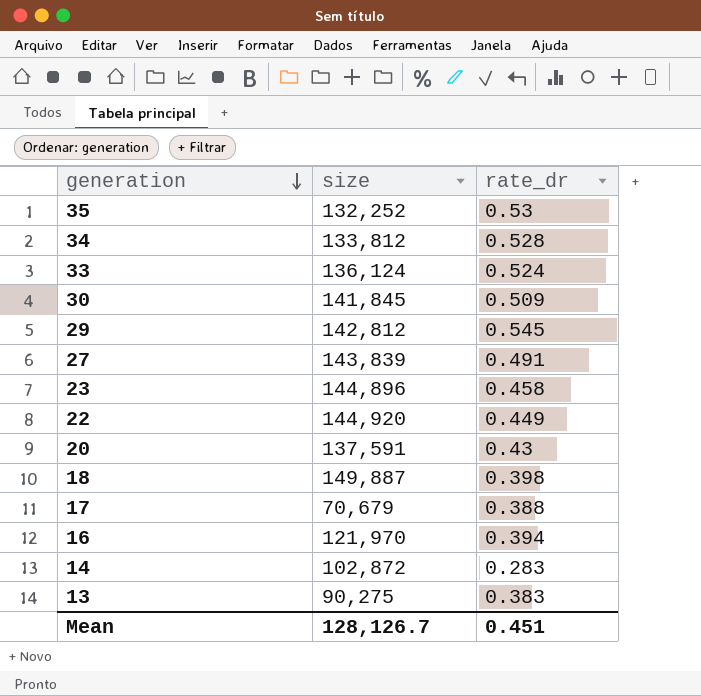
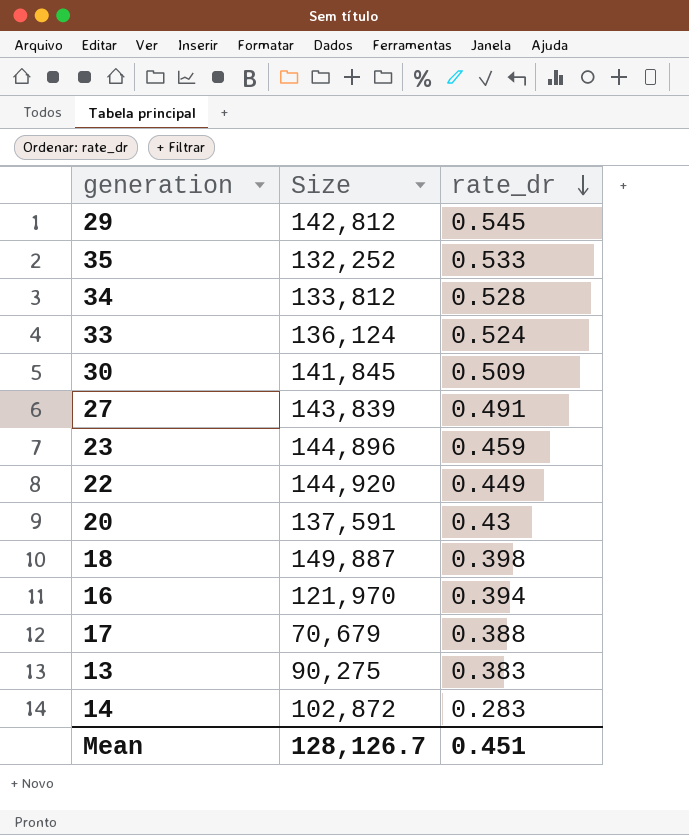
row order: generation descending -> rate_dr descending
column name: size -> Size
35 | rate_dr: 0.53 -> 0.533
23 | rate_dr: 0.458 -> 0.459

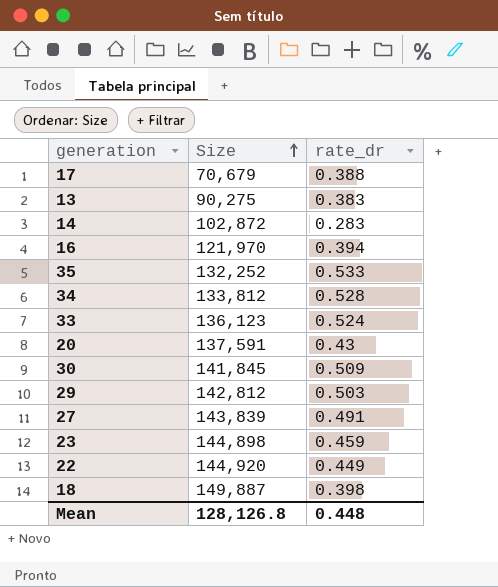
row order: rate_dr descending -> Size ascending
33 | Size: 136,124 -> 136,123
29 | rate_dr: 0.545 -> 0.503
23 | Size: 144,896 -> 144,898
Mean | Size: 128,126.7 -> 128,126.8
Mean | rate_dr: 0.451 -> 0.448

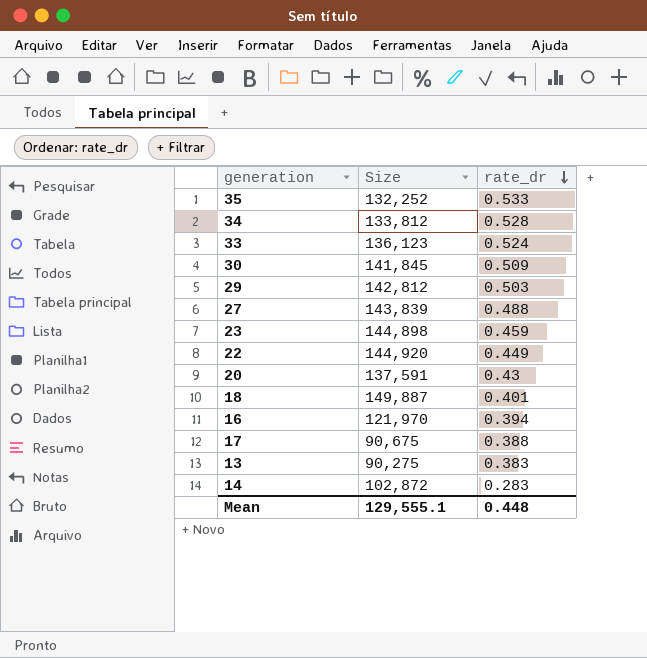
row order: Size ascending -> rate_dr descending
27 | rate_dr: 0.491 -> 0.488
18 | rate_dr: 0.398 -> 0.401
17 | Size: 70,679 -> 90,675
Mean | Size: 128,126.8 -> 129,555.1

